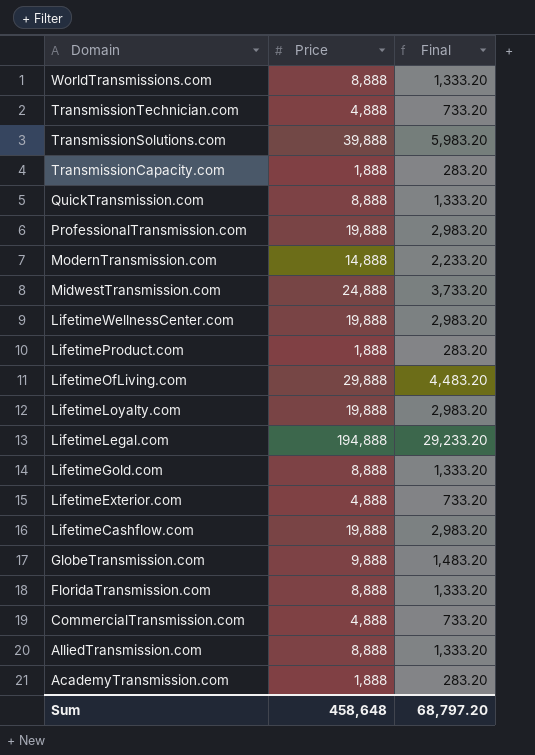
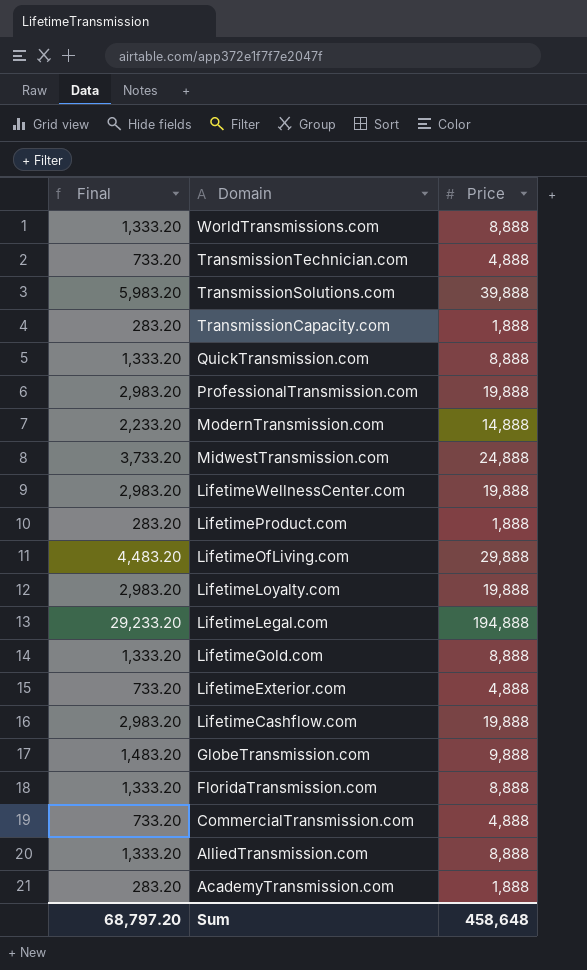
column Final | position: 3 -> 1

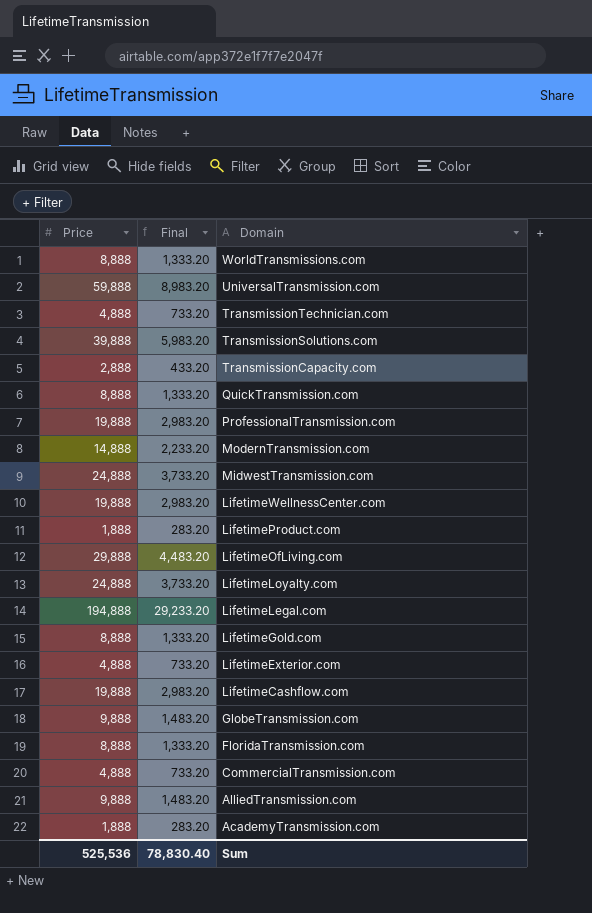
column Price | position: 3 -> 1
row UniversalTransmission.com: none -> 59,888 | 8,983.20
TransmissionCapacity.com | Price: 1,888 -> 2,888
TransmissionCapacity.com | Final: 283.20 -> 433.20
LifetimeLoyalty.com | Price: 19,888 -> 24,888
LifetimeLoyalty.com | Final: 2,983.20 -> 3,733.20
AlliedTransmission.com | Price: 8,888 -> 9,888
AlliedTransmission.com | Final: 1,333.20 -> 1,483.20
Sum | Price: 458,648 -> 525,536
Sum | Final: 68,797.20 -> 78,830.40

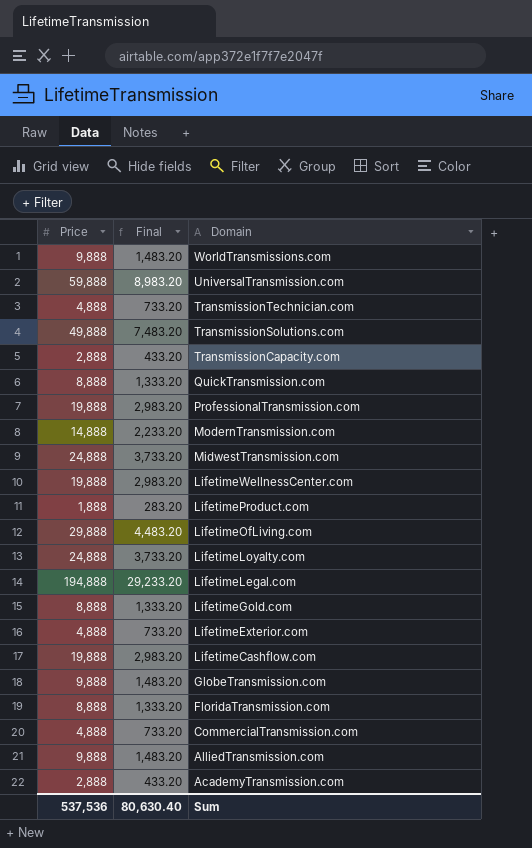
WorldTransmissions.com | Price: 8,888 -> 9,888
WorldTransmissions.com | Final: 1,333.20 -> 1,483.20
TransmissionSolutions.com | Price: 39,888 -> 49,888
TransmissionSolutions.com | Final: 5,983.20 -> 7,483.20
AcademyTransmission.com | Price: 1,888 -> 2,888
AcademyTransmission.com | Final: 283.20 -> 433.20
Sum | Price: 525,536 -> 537,536
Sum | Final: 78,830.40 -> 80,630.40

